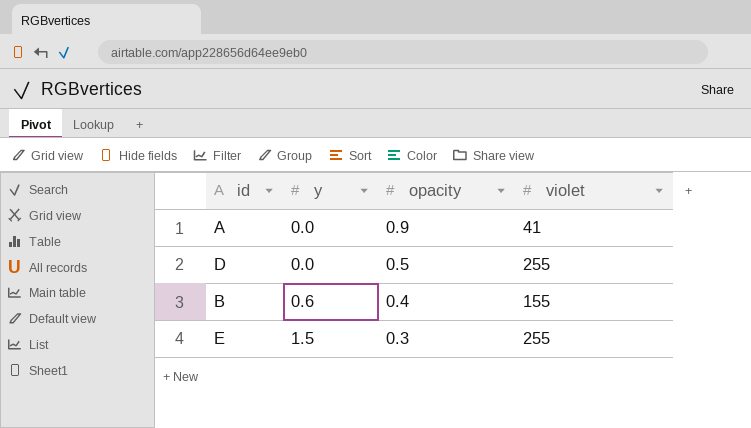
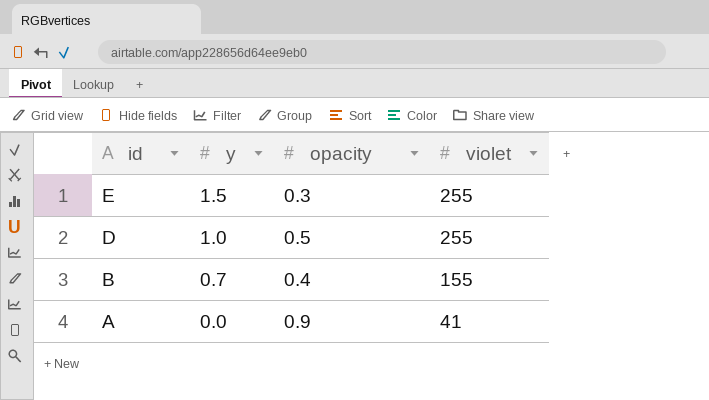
row order: y ascending -> id descending
D | y: 0.0 -> 1.0
B | y: 0.6 -> 0.7

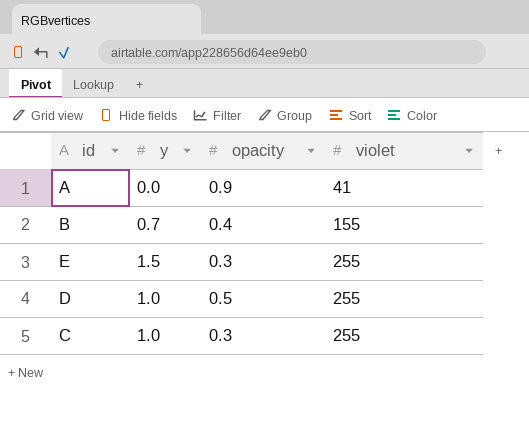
row order: id descending -> violet ascending
row C: none -> 1.0 | 0.3 | 255

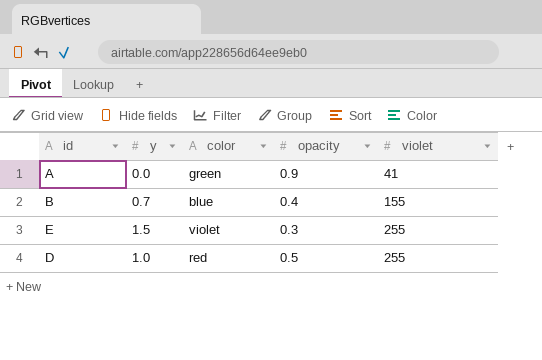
column color | position: none -> 3
row C: 1.0 | 0.3 | 255 -> none

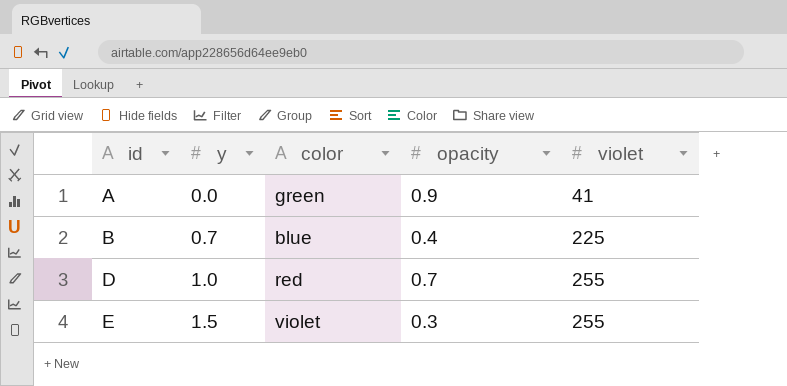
row order: violet ascending -> id ascending
B | violet: 155 -> 225
D | opacity: 0.5 -> 0.7

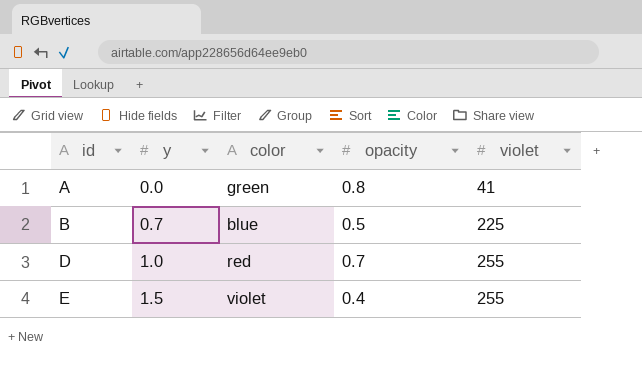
A | opacity: 0.9 -> 0.8
B | opacity: 0.4 -> 0.5
E | opacity: 0.3 -> 0.4

